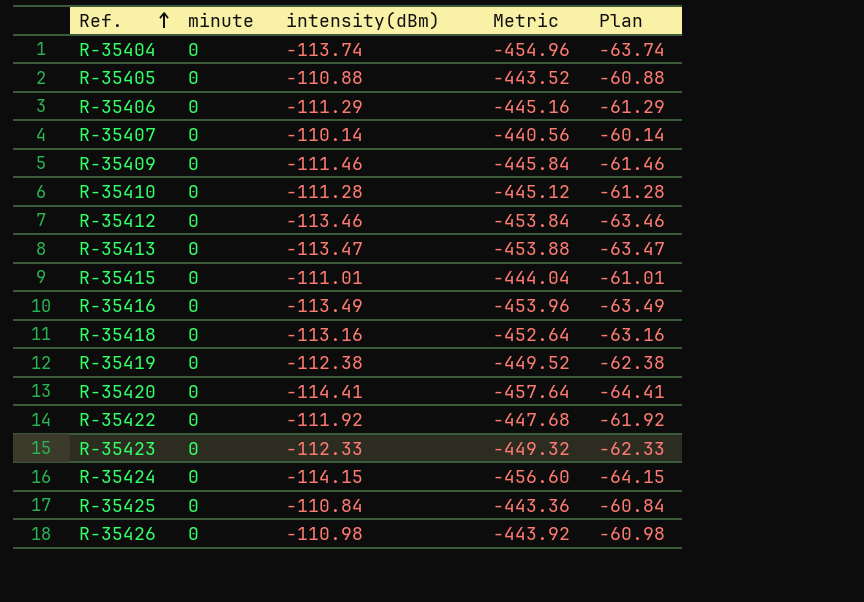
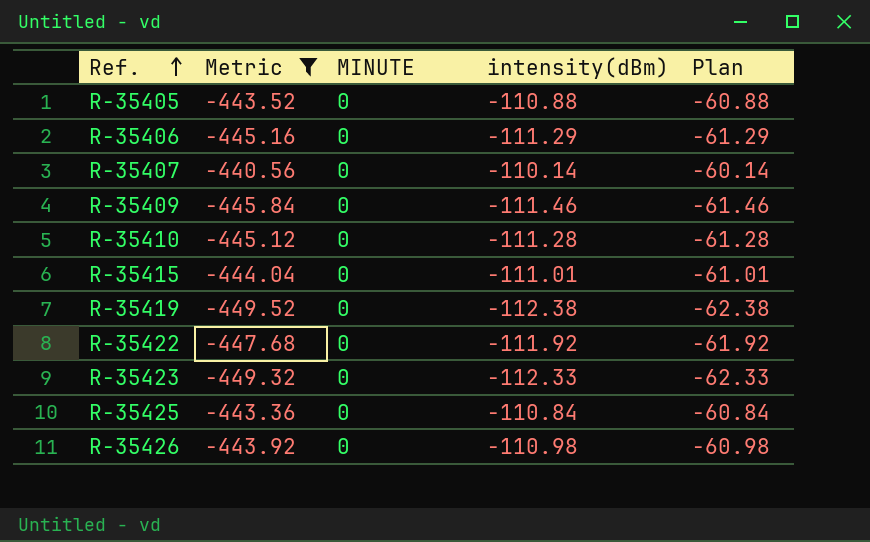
filter: none -> Metric >= -449.52
column Metric | position: 4 -> 2
column name: minute -> MINUTE

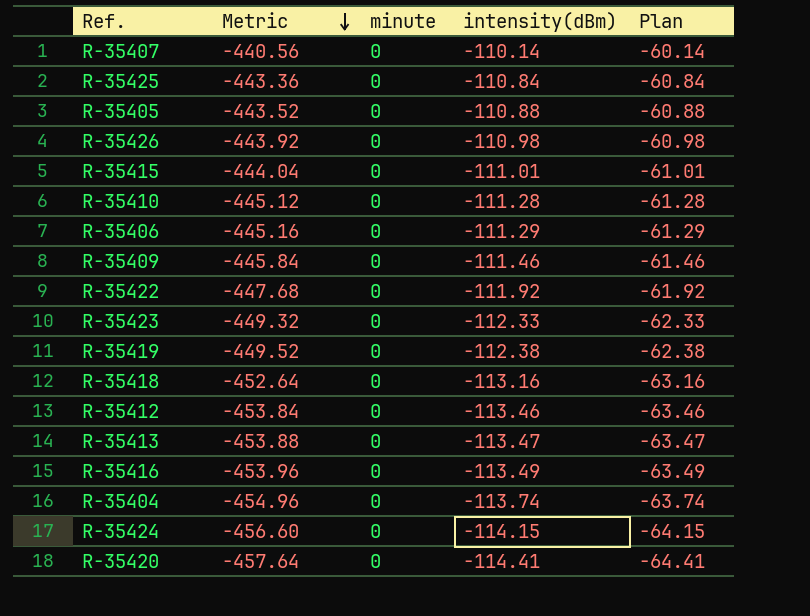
filter: Metric >= -449.52 -> none
row order: Ref. ascending -> Metric descending
column name: MINUTE -> minute

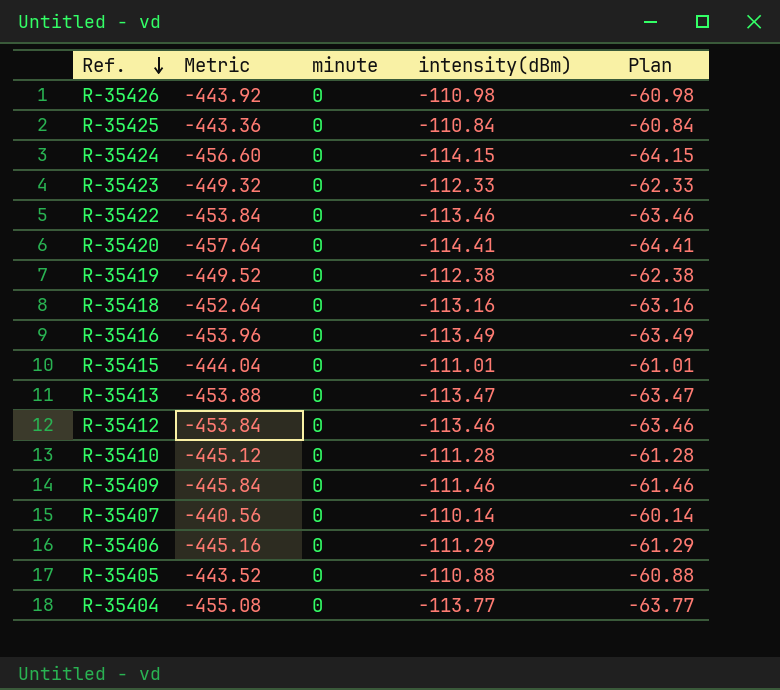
row order: Metric descending -> Ref. descending
R-35422 | Metric: -447.68 -> -453.84
R-35422 | intensity(dBm): -111.92 -> -113.46
R-35422 | Plan: -61.92 -> -63.46
R-35404 | Metric: -454.96 -> -455.08
R-35404 | intensity(dBm): -113.74 -> -113.77
R-35404 | Plan: -63.74 -> -63.77

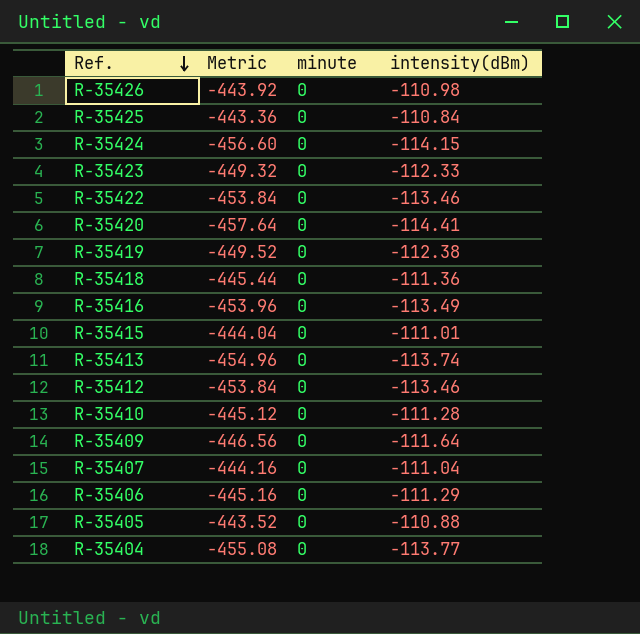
column Plan | formula: [intensity(dBm)] + 50 -> none
R-35418 | Metric: -452.64 -> -445.44
R-35418 | intensity(dBm): -113.16 -> -111.36
R-35413 | Metric: -453.88 -> -454.96
R-35413 | intensity(dBm): -113.47 -> -113.74
R-35409 | Metric: -445.84 -> -446.56
R-35409 | intensity(dBm): -111.46 -> -111.64
R-35407 | Metric: -440.56 -> -444.16
R-35407 | intensity(dBm): -110.14 -> -111.04

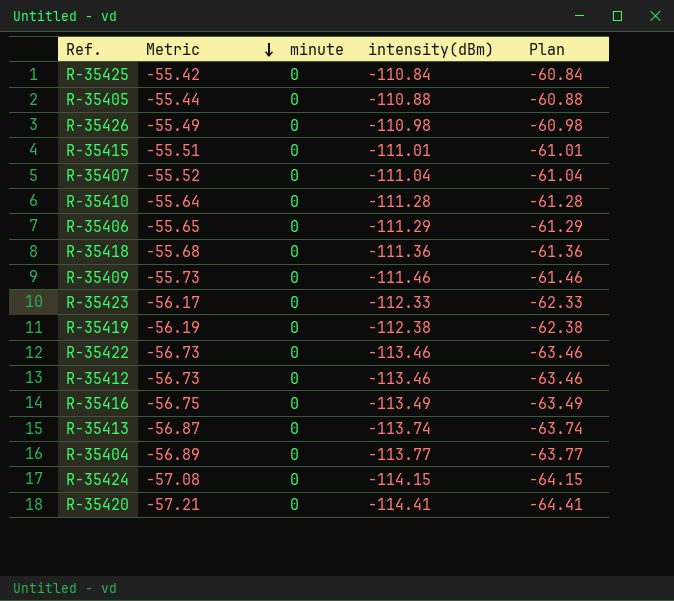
row order: Ref. descending -> Metric descending
column Metric | formula: [intensity(dBm)] * 4 -> [intensity(dBm)] * 0.5
column Plan | formula: none -> [intensity(dBm)] + 50
R-35409 | intensity(dBm): -111.64 -> -111.46

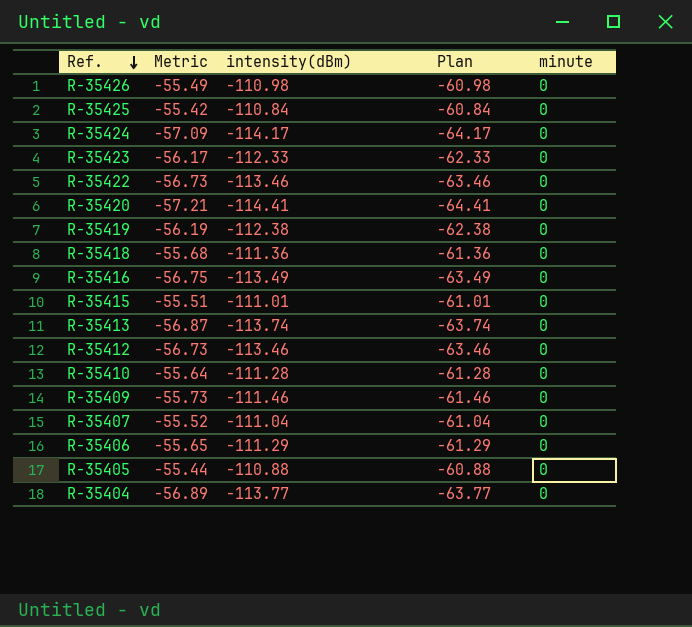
row order: Metric descending -> Ref. descending
column minute | position: 3 -> 5
R-35424 | Metric: -57.08 -> -57.09
R-35424 | intensity(dBm): -114.15 -> -114.17
R-35424 | Plan: -64.15 -> -64.17

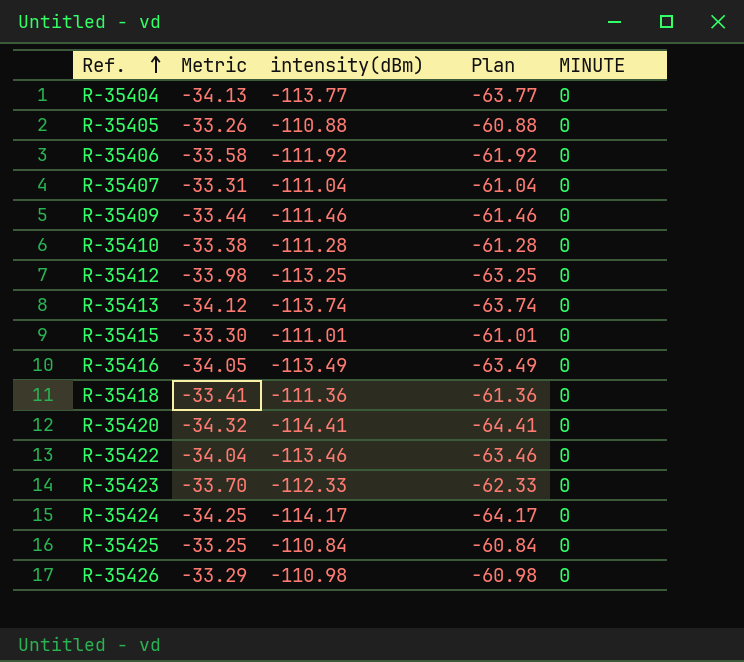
row order: Ref. descending -> Ref. ascending
column Metric | formula: [intensity(dBm)] * 0.5 -> [intensity(dBm)] * 0.3
column name: minute -> MINUTE
row R-35419: -56.19 | -112.38 | -62.38 | 0 -> none
R-35406 | intensity(dBm): -111.29 -> -111.92
R-35406 | Plan: -61.29 -> -61.92
R-35412 | intensity(dBm): -113.46 -> -113.25
R-35412 | Plan: -63.46 -> -63.25

